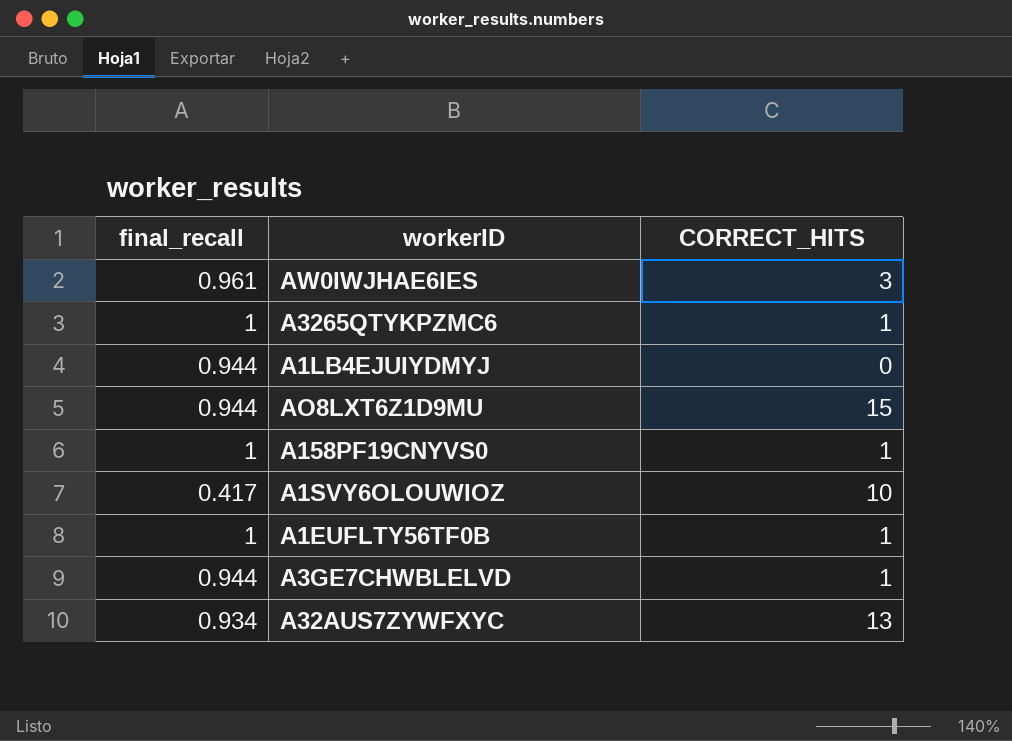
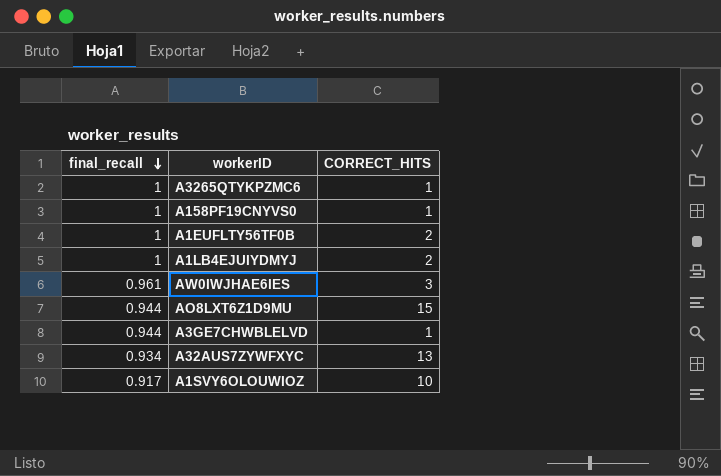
row order: none -> final_recall descending
A1EUFLTY56TF0B | CORRECT_HITS: 1 -> 2
A1LB4EJUIYDMYJ | final_recall: 0.944 -> 1
A1LB4EJUIYDMYJ | CORRECT_HITS: 0 -> 2
A1SVY6OLOUWIOZ | final_recall: 0.417 -> 0.917

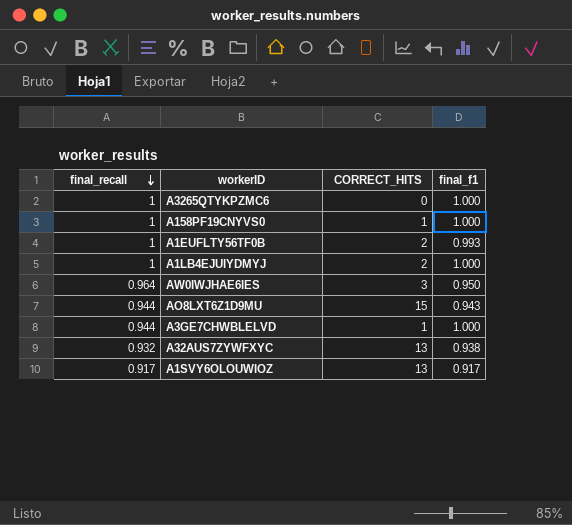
column final_f1 | position: none -> 4
A3265QTYKPZMC6 | CORRECT_HITS: 1 -> 0
AW0IWJHAE6IES | final_recall: 0.961 -> 0.964
A32AUS7ZYWFXYC | final_recall: 0.934 -> 0.932
A1SVY6OLOUWIOZ | CORRECT_HITS: 10 -> 13

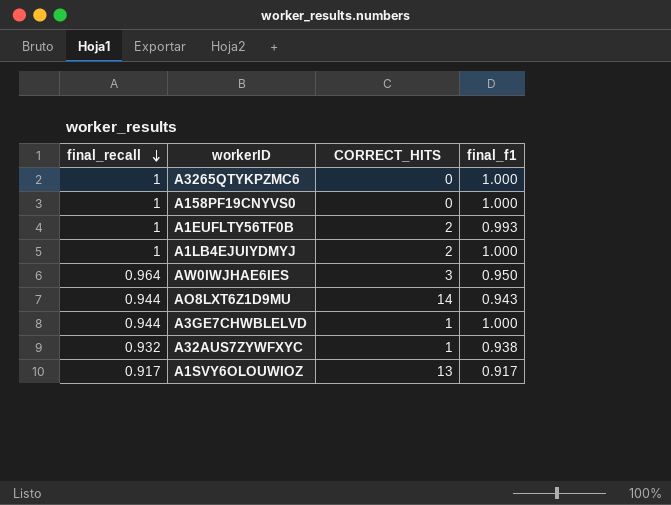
A158PF19CNYVS0 | CORRECT_HITS: 1 -> 0
AO8LXT6Z1D9MU | CORRECT_HITS: 15 -> 14
A32AUS7ZYWFXYC | CORRECT_HITS: 13 -> 1

